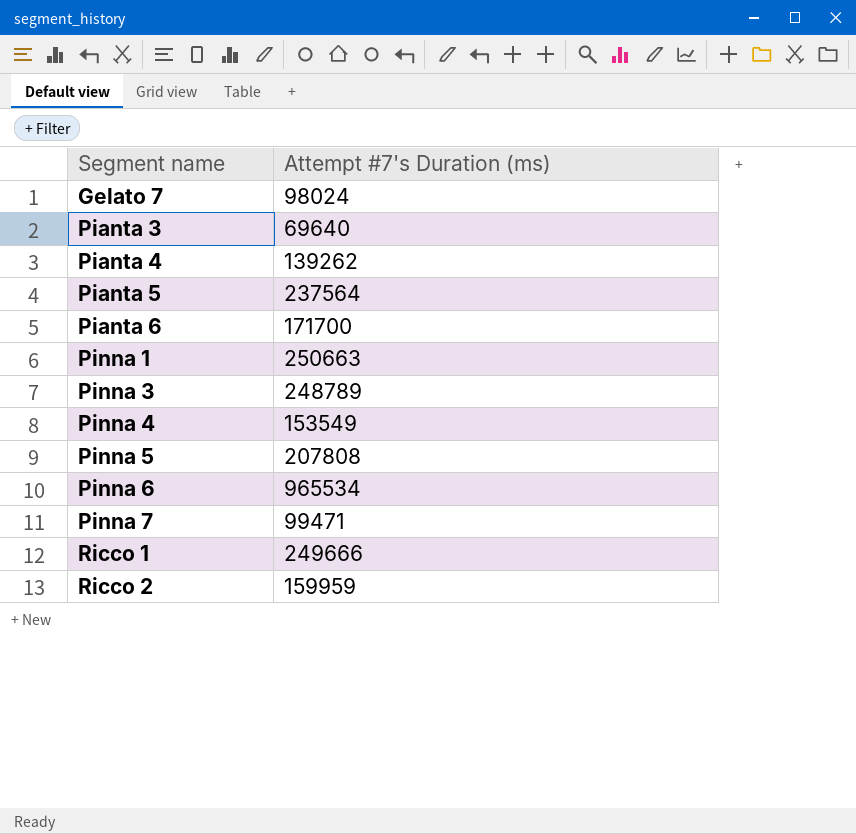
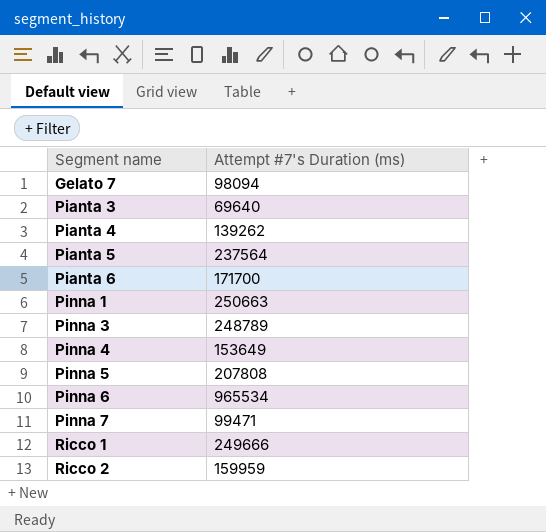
Gelato 7 | Attempt #7's Duration (ms): 98024 -> 98094
Pinna 4 | Attempt #7's Duration (ms): 153549 -> 153649

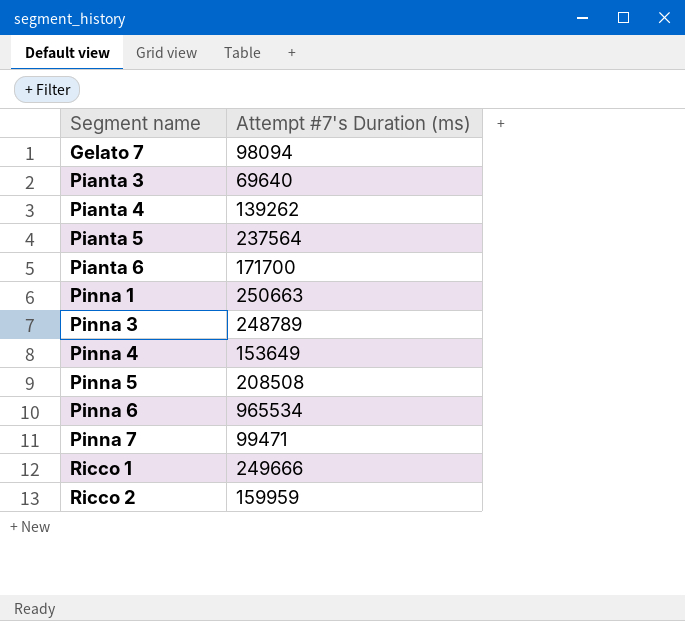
Pinna 5 | Attempt #7's Duration (ms): 207808 -> 208508

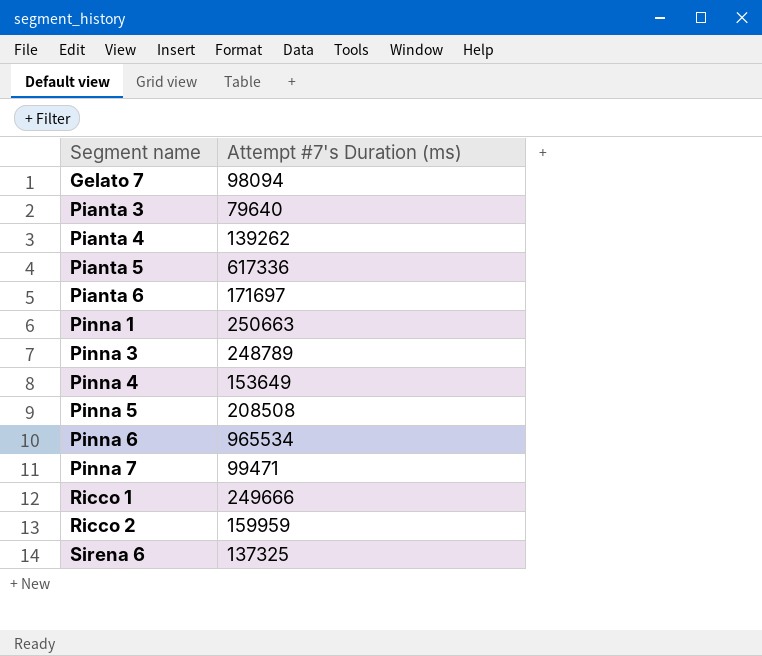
Pianta 3 | Attempt #7's Duration (ms): 69640 -> 79640
Pianta 5 | Attempt #7's Duration (ms): 237564 -> 617336
Pianta 6 | Attempt #7's Duration (ms): 171700 -> 171697
row Sirena 6: none -> 137325

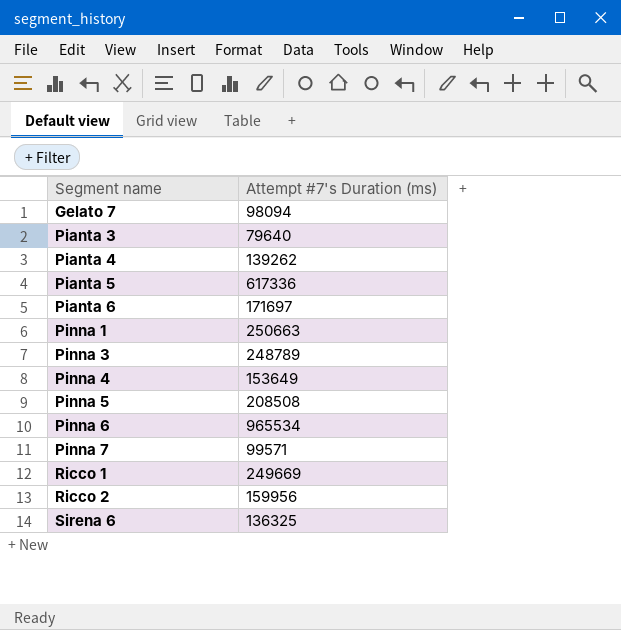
Pinna 7 | Attempt #7's Duration (ms): 99471 -> 99571
Ricco 1 | Attempt #7's Duration (ms): 249666 -> 249669
Ricco 2 | Attempt #7's Duration (ms): 159959 -> 159956
Sirena 6 | Attempt #7's Duration (ms): 137325 -> 136325

